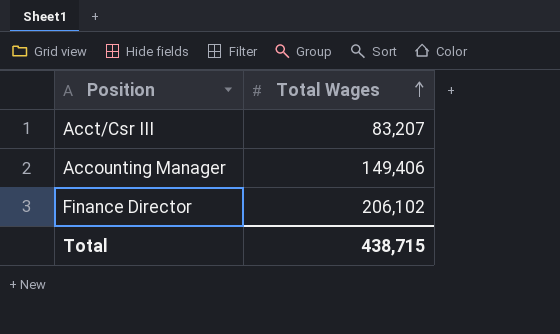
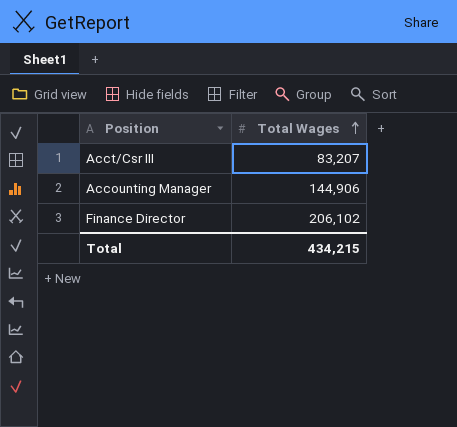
Accounting Manager | Total Wages: 149,406 -> 144,906
Total | Total Wages: 438,715 -> 434,215

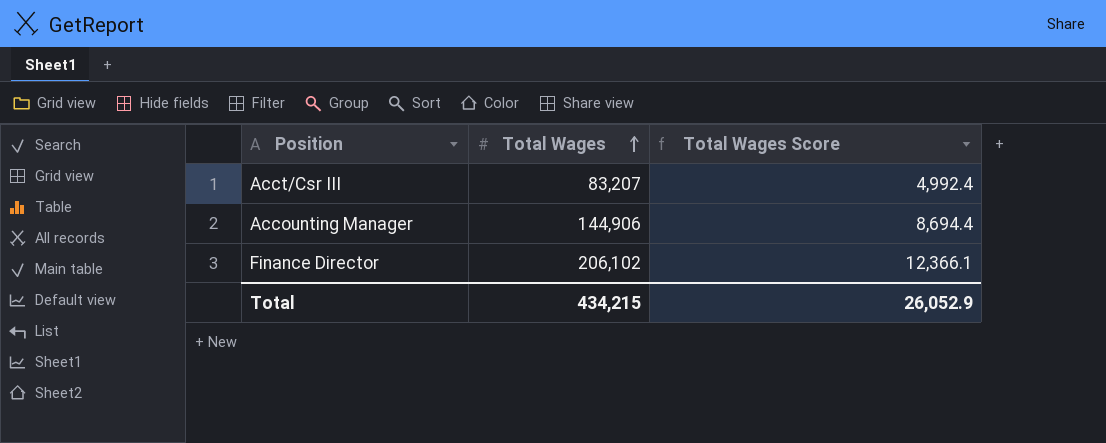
column Total Wages Score | formula: none -> [Total Wages] * 0.06

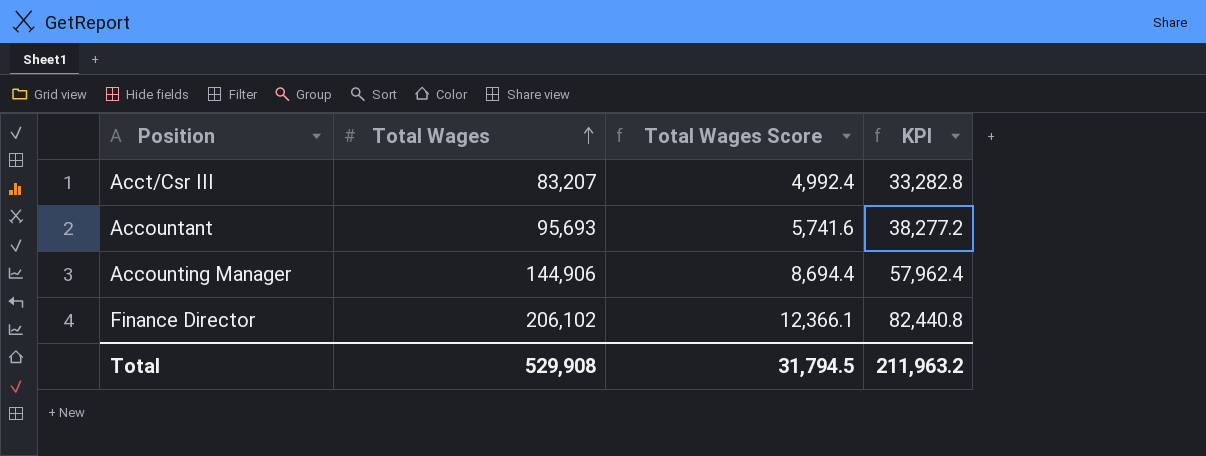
column KPI | formula: none -> [Total Wages] * 0.4
row Accountant: none -> 95,693 | 5,741.6 | 38,277.2
Total | Total Wages: 434,215 -> 529,908
Total | Total Wages Score: 26,052.9 -> 31,794.5

